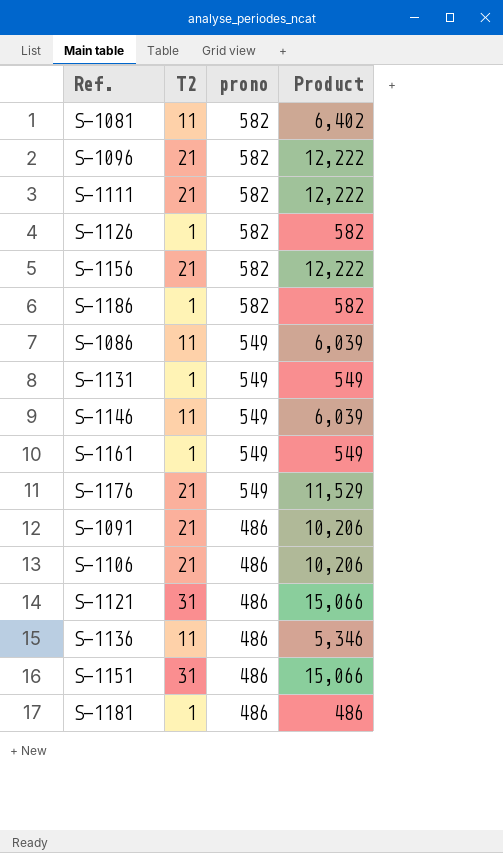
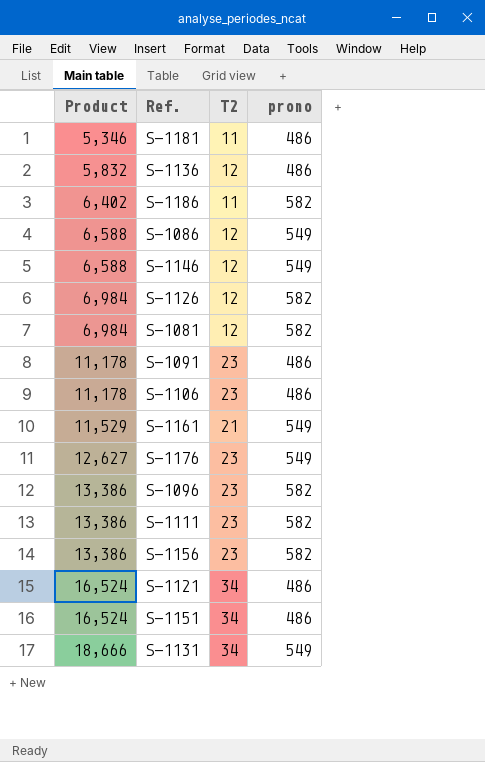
row order: prono descending -> Product ascending
column Product | position: 4 -> 1
S-1181 | Product: 486 -> 5,346
S-1181 | T2: 1 -> 11
S-1136 | Product: 5,346 -> 5,832
S-1136 | T2: 11 -> 12
S-1186 | Product: 582 -> 6,402
S-1186 | T2: 1 -> 11
S-1086 | Product: 6,039 -> 6,588
S-1086 | T2: 11 -> 12
S-1146 | Product: 6,039 -> 6,588
S-1146 | T2: 11 -> 12
S-1126 | Product: 582 -> 6,984
S-1126 | T2: 1 -> 12
S-1081 | Product: 6,402 -> 6,984
S-1081 | T2: 11 -> 12
S-1091 | Product: 10,206 -> 11,178
S-1091 | T2: 21 -> 23
S-1106 | Product: 10,206 -> 11,178
S-1106 | T2: 21 -> 23
S-1161 | Product: 549 -> 11,529
S-1161 | T2: 1 -> 21
S-1176 | Product: 11,529 -> 12,627
S-1176 | T2: 21 -> 23
S-1096 | Product: 12,222 -> 13,386
S-1096 | T2: 21 -> 23
S-1111 | Product: 12,222 -> 13,386
S-1111 | T2: 21 -> 23
S-1156 | Product: 12,222 -> 13,386
S-1156 | T2: 21 -> 23
S-1121 | Product: 15,066 -> 16,524
S-1121 | T2: 31 -> 34
S-1151 | Product: 15,066 -> 16,524
S-1151 | T2: 31 -> 34
S-1131 | Product: 549 -> 18,666
S-1131 | T2: 1 -> 34

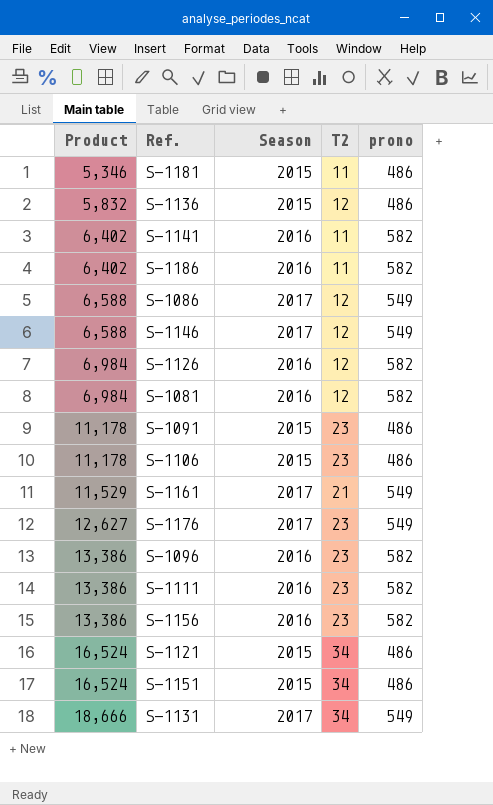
column Season | position: none -> 3
row S-1141: none -> 6,402 | 2016 | 11 | 582

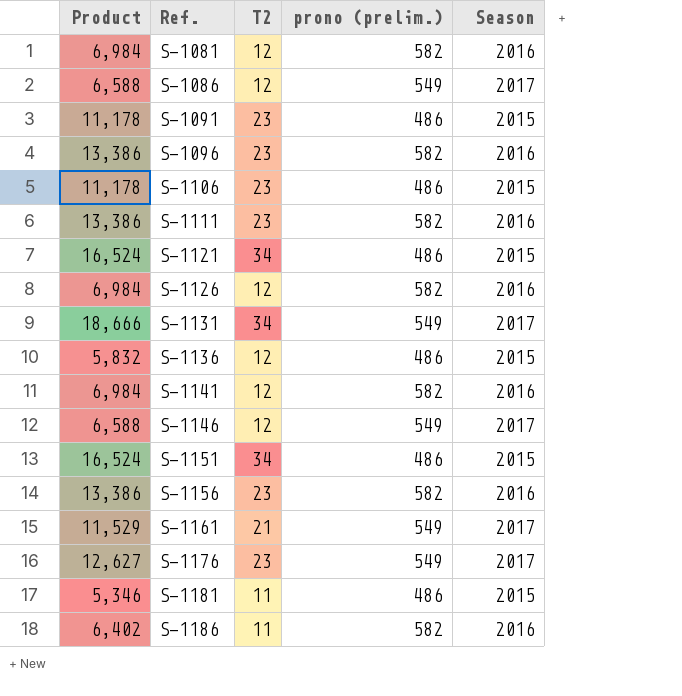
row order: Product ascending -> Ref. ascending
column name: prono -> prono (prelim.)
column Season | position: 3 -> 5
S-1141 | Product: 6,402 -> 6,984
S-1141 | T2: 11 -> 12

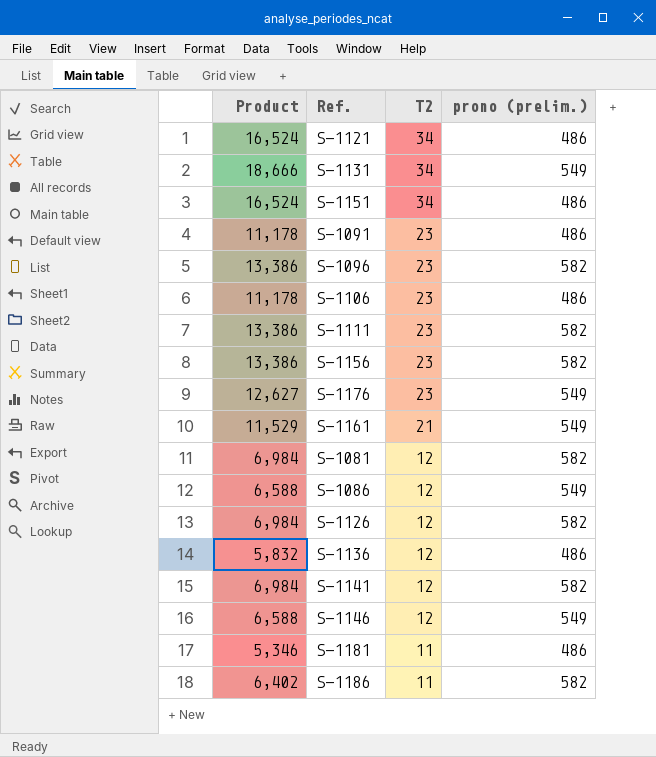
row order: Ref. ascending -> T2 descending
column Season | position: 5 -> none

